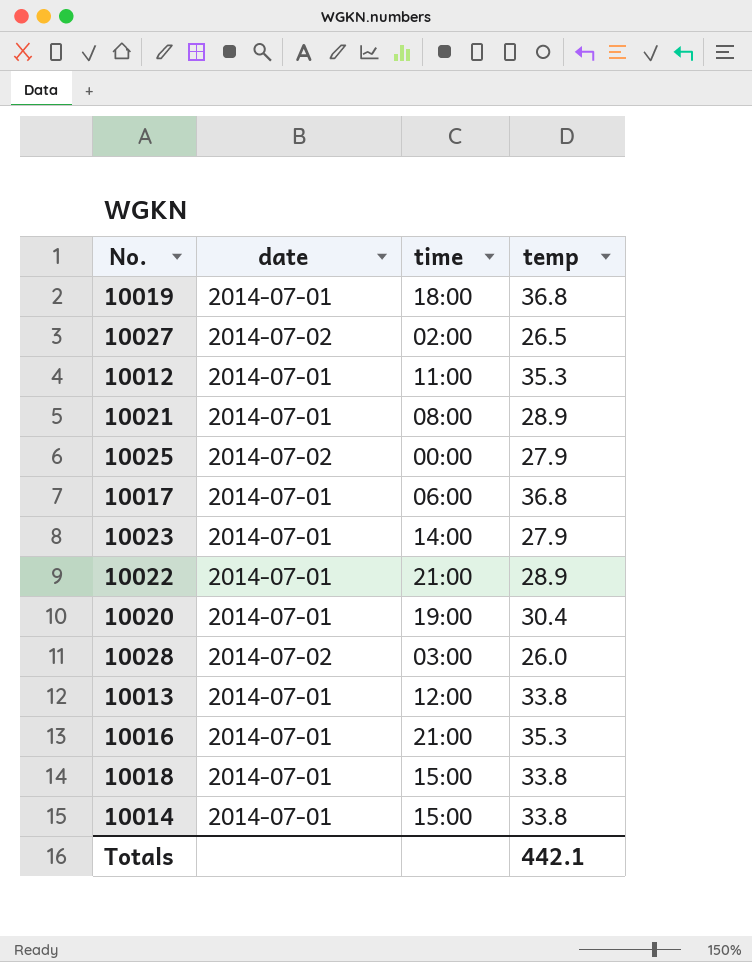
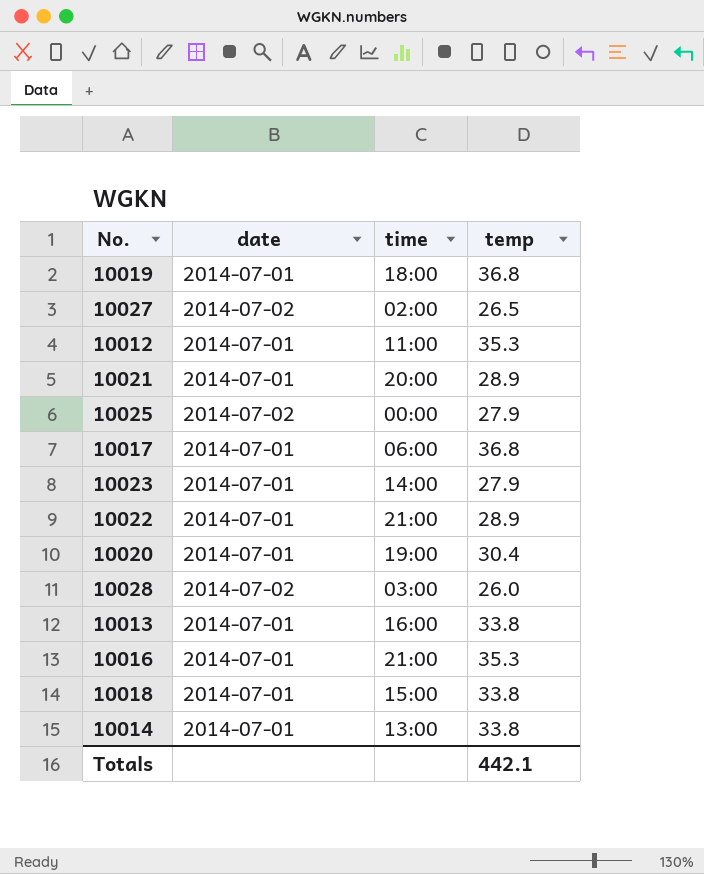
10021 | time: 08:00 -> 20:00
10013 | time: 12:00 -> 16:00
10014 | time: 15:00 -> 13:00

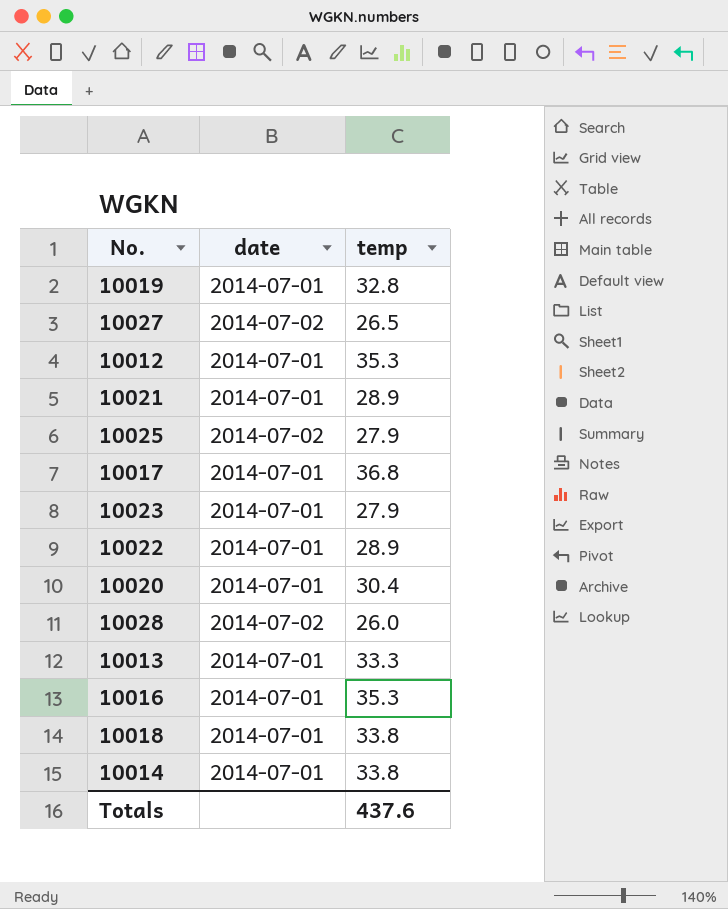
column time | position: 3 -> none
10019 | temp: 36.8 -> 32.8
10013 | temp: 33.8 -> 33.3
Totals | temp: 442.1 -> 437.6

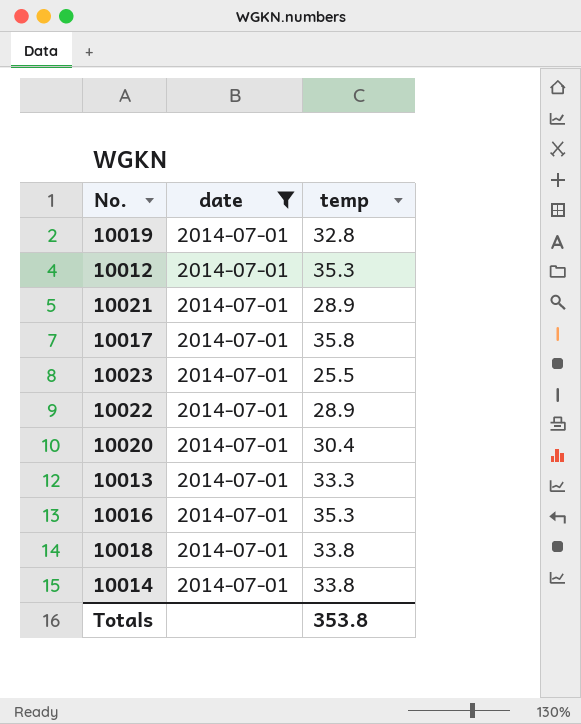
filter: none -> date = 2014-07-01
10017 | temp: 36.8 -> 35.8
10023 | temp: 27.9 -> 25.5
Totals | temp: 437.6 -> 353.8

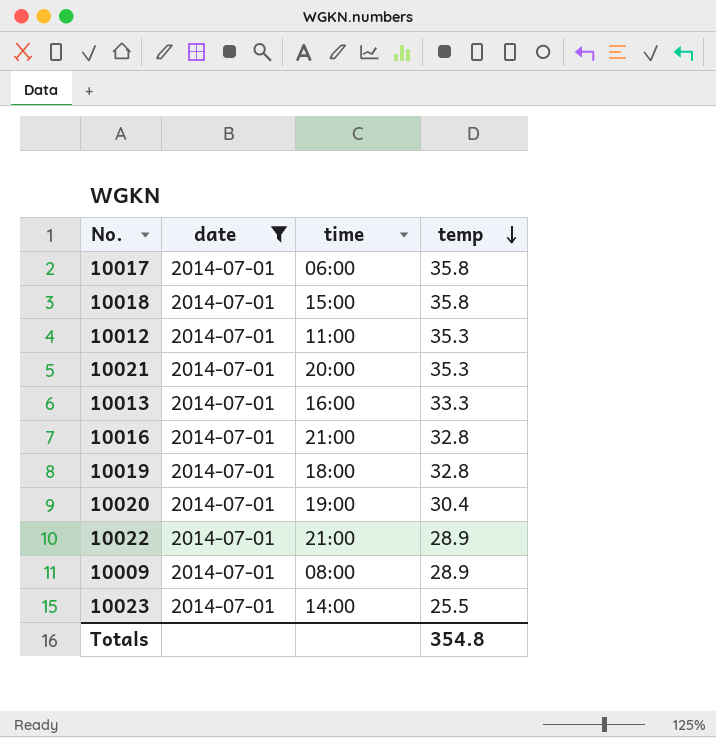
row order: none -> temp descending
column time | position: none -> 3
row 10014: 2014-07-01 | 33.8 -> none
10018 | temp: 33.8 -> 35.8
10021 | temp: 28.9 -> 35.3
10016 | temp: 35.3 -> 32.8
row 10009: none -> 2014-07-01 | 08:00 | 28.9
Totals | temp: 353.8 -> 354.8

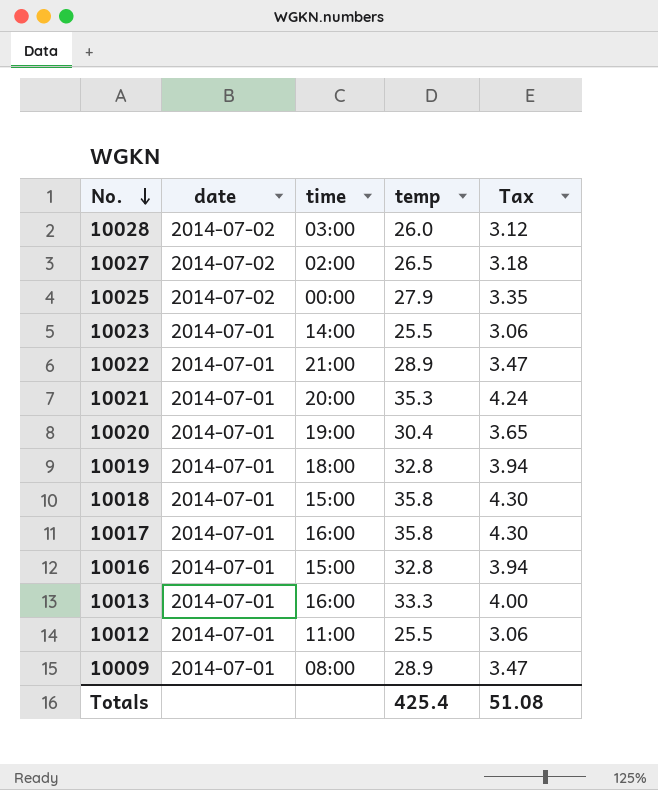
filter: date = 2014-07-01 -> none
row order: temp descending -> No. descending
column Tax | formula: none -> [temp] * 0.12
10017 | time: 06:00 -> 16:00
10016 | time: 21:00 -> 15:00
10012 | temp: 35.3 -> 25.5
Totals | temp: 354.8 -> 425.4

